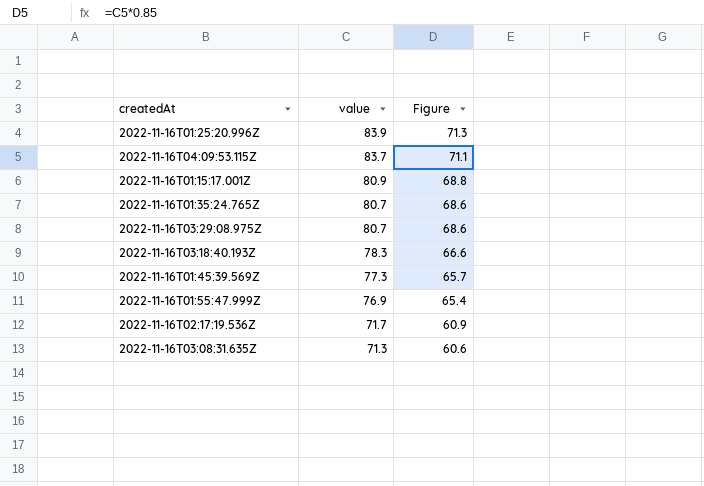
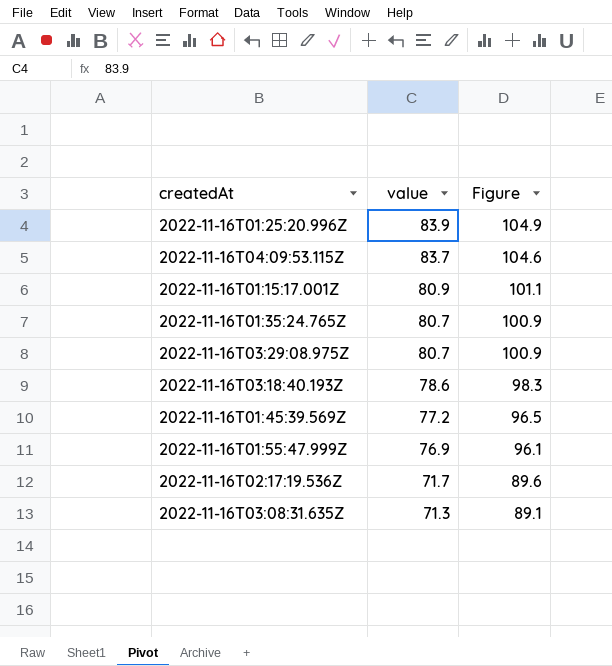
column Figure | formula: [value] * 0.85 -> [value] * 1.25
2022-11-16T03:18:40.193Z | value: 78.3 -> 78.6
2022-11-16T01:45:39.569Z | value: 77.3 -> 77.2

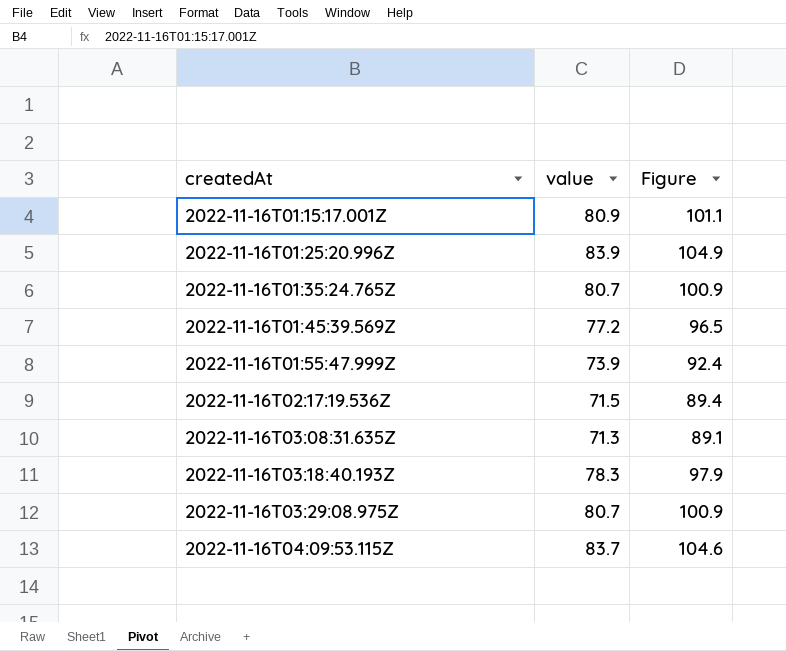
row order: value descending -> createdAt ascending
2022-11-16T01:55:47.999Z | value: 76.9 -> 73.9
2022-11-16T01:55:47.999Z | Figure: 96.1 -> 92.4
2022-11-16T02:17:19.536Z | value: 71.7 -> 71.5
2022-11-16T02:17:19.536Z | Figure: 89.6 -> 89.4
2022-11-16T03:18:40.193Z | value: 78.6 -> 78.3
2022-11-16T03:18:40.193Z | Figure: 98.3 -> 97.9

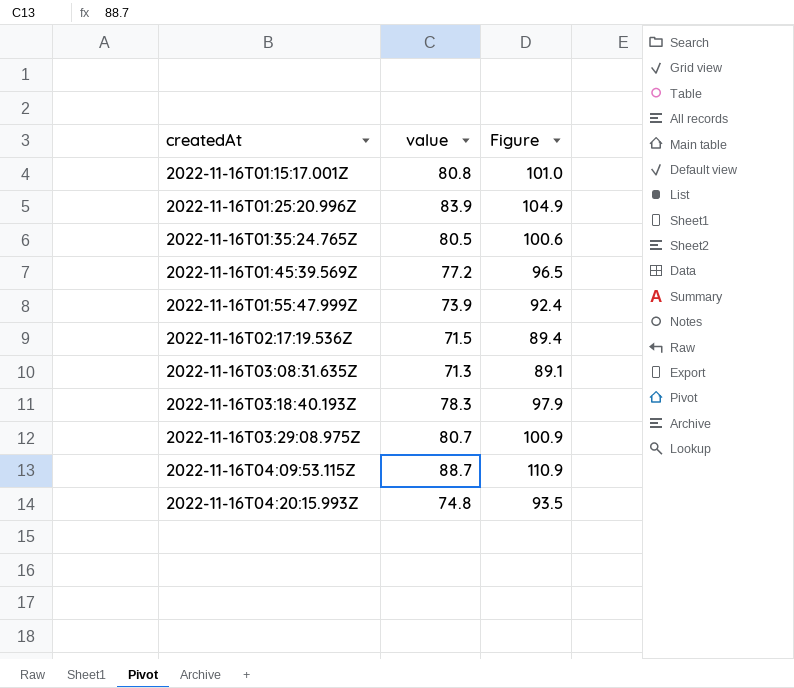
2022-11-16T01:15:17.001Z | value: 80.9 -> 80.8
2022-11-16T01:15:17.001Z | Figure: 101.1 -> 101.0
2022-11-16T01:35:24.765Z | value: 80.7 -> 80.5
2022-11-16T01:35:24.765Z | Figure: 100.9 -> 100.6
2022-11-16T04:09:53.115Z | value: 83.7 -> 88.7
2022-11-16T04:09:53.115Z | Figure: 104.6 -> 110.9
row 2022-11-16T04:20:15.993Z: none -> 74.8 | 93.5

